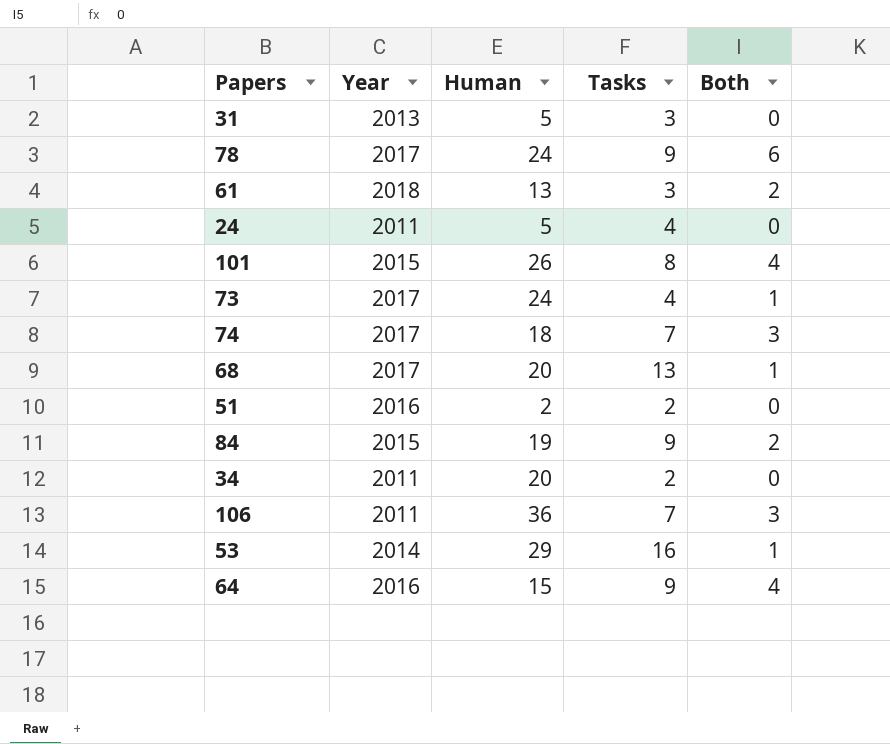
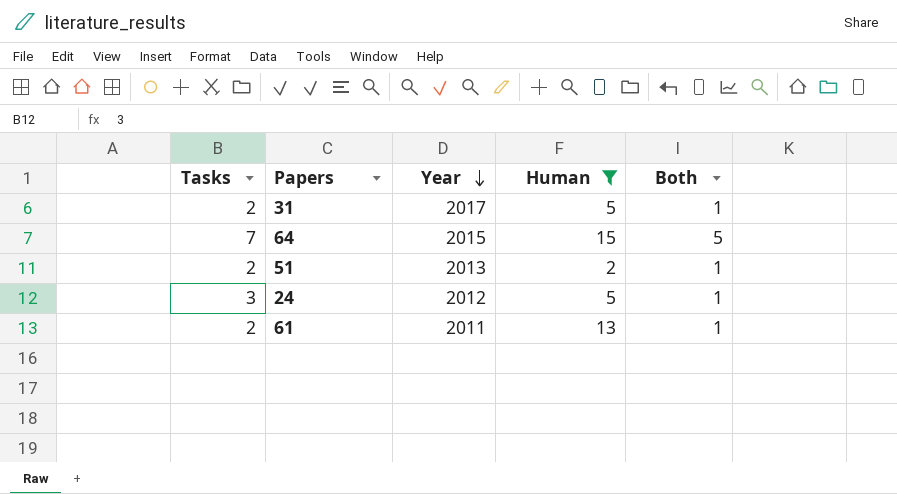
filter: none -> Human <= 15
row order: none -> Year descending
column Tasks | position: 4 -> 1
31 | Tasks: 3 -> 2
31 | Year: 2013 -> 2017
31 | Both: 0 -> 1
64 | Tasks: 9 -> 7
64 | Year: 2016 -> 2015
64 | Both: 4 -> 5
51 | Year: 2016 -> 2013
51 | Both: 0 -> 1
24 | Tasks: 4 -> 3
24 | Year: 2011 -> 2012
24 | Both: 0 -> 1
61 | Tasks: 3 -> 2
61 | Year: 2018 -> 2011
61 | Both: 2 -> 1

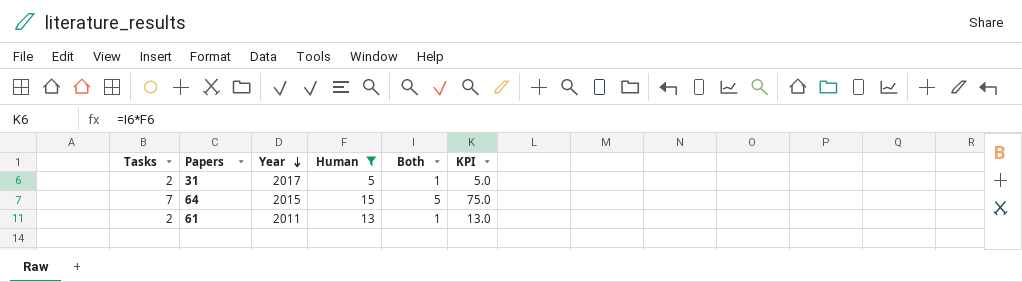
column KPI | formula: none -> [Human] * [Both]
row 51: 2 | 2013 | 2 | 1 -> none
row 24: 3 | 2012 | 5 | 1 -> none

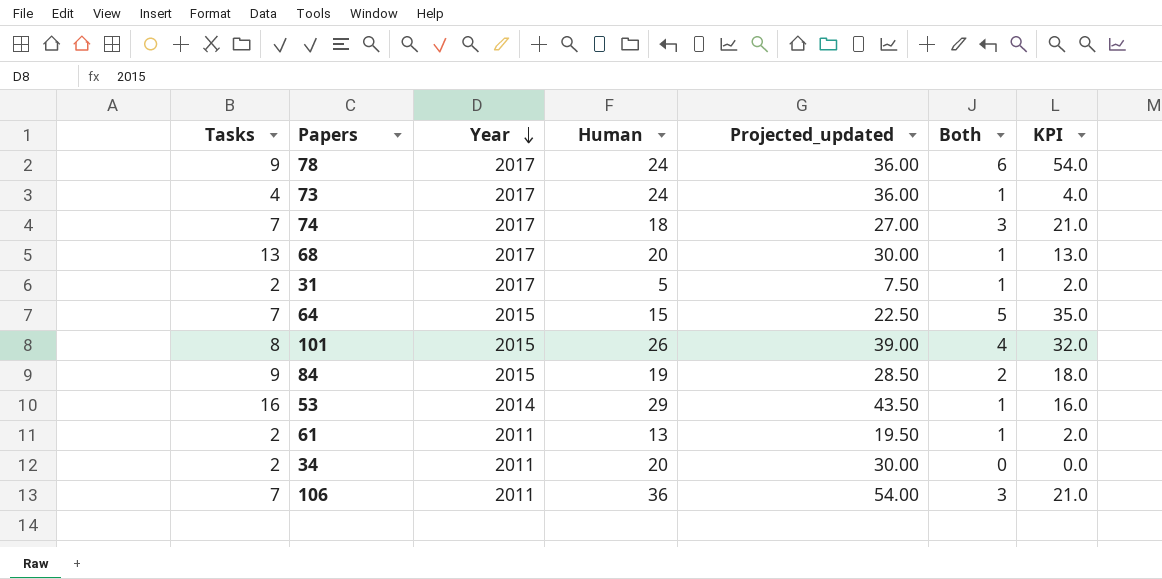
filter: Human <= 15 -> none
column Projected_updated | formula: none -> [Human] * 1.5
column KPI | formula: [Human] * [Both] -> [Tasks] * [Both]

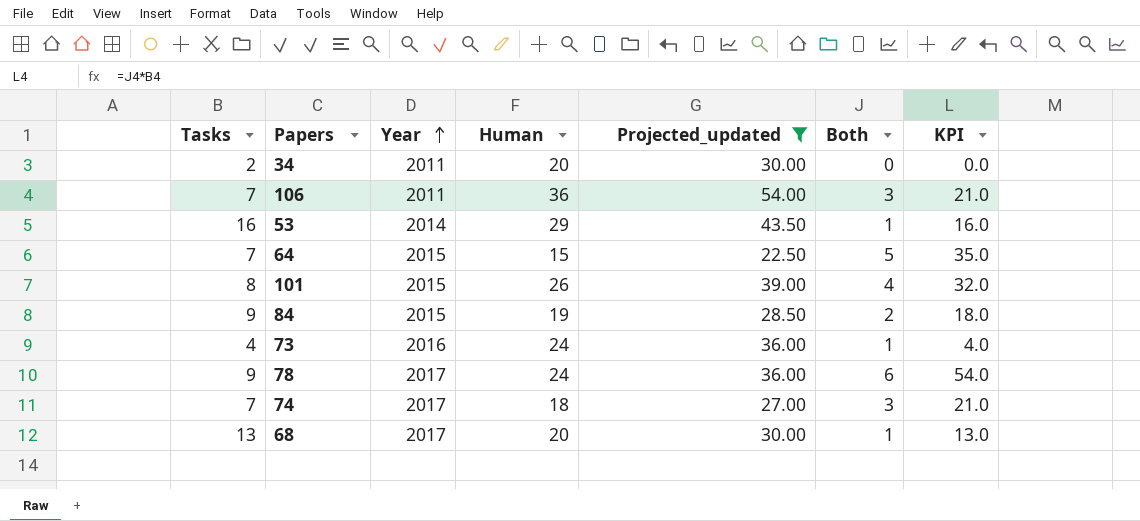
filter: none -> Projected_updated >= 22.50
row order: Year descending -> Year ascending
73 | Year: 2017 -> 2016

